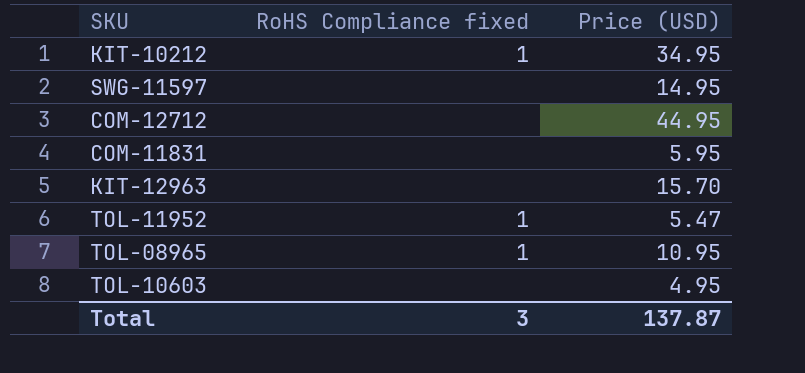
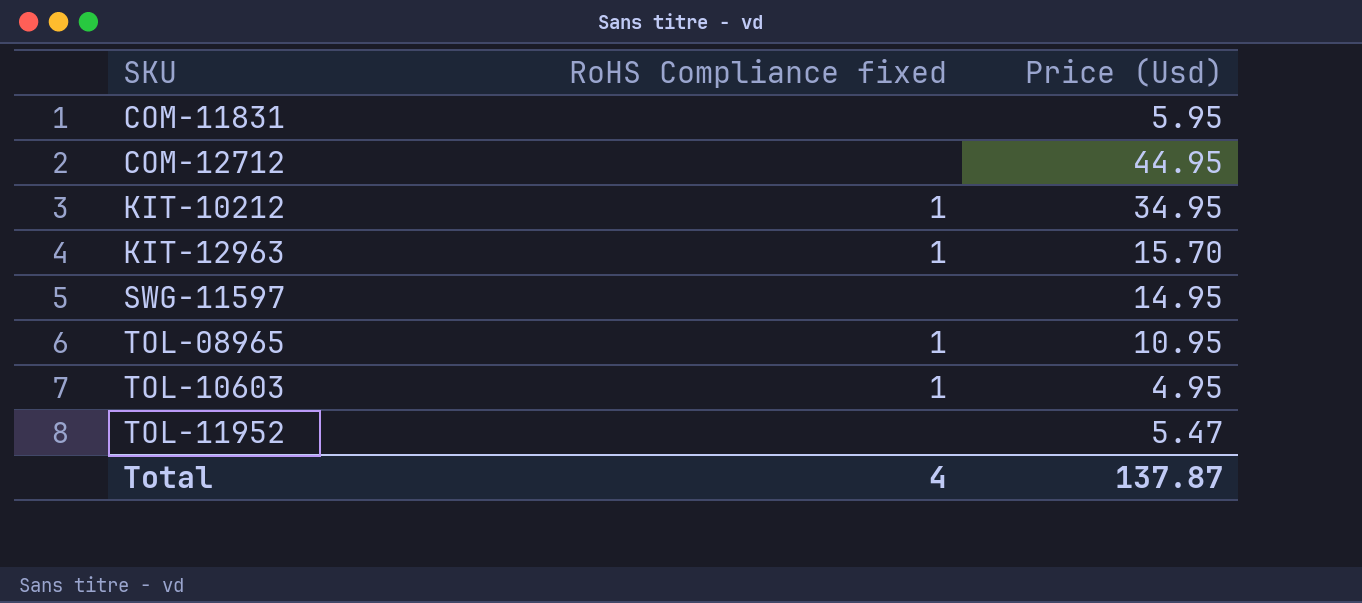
row order: none -> SKU ascending
column name: Price (USD) -> Price (Usd)
KIT-12963 | RoHS Compliance fixed: none -> 1
TOL-10603 | RoHS Compliance fixed: none -> 1
TOL-11952 | RoHS Compliance fixed: 1 -> none
Total | RoHS Compliance fixed: 3 -> 4

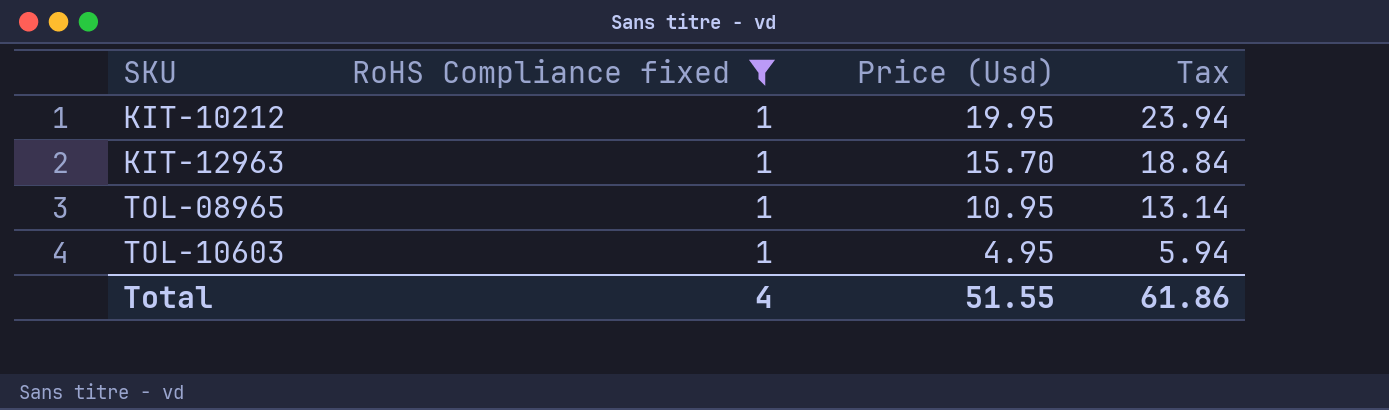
filter: none -> RoHS Compliance fixed = 1
column Tax | formula: none -> [Price (Usd)] * 1.2
KIT-10212 | Price (Usd): 34.95 -> 19.95
Total | Price (Usd): 137.87 -> 51.55

